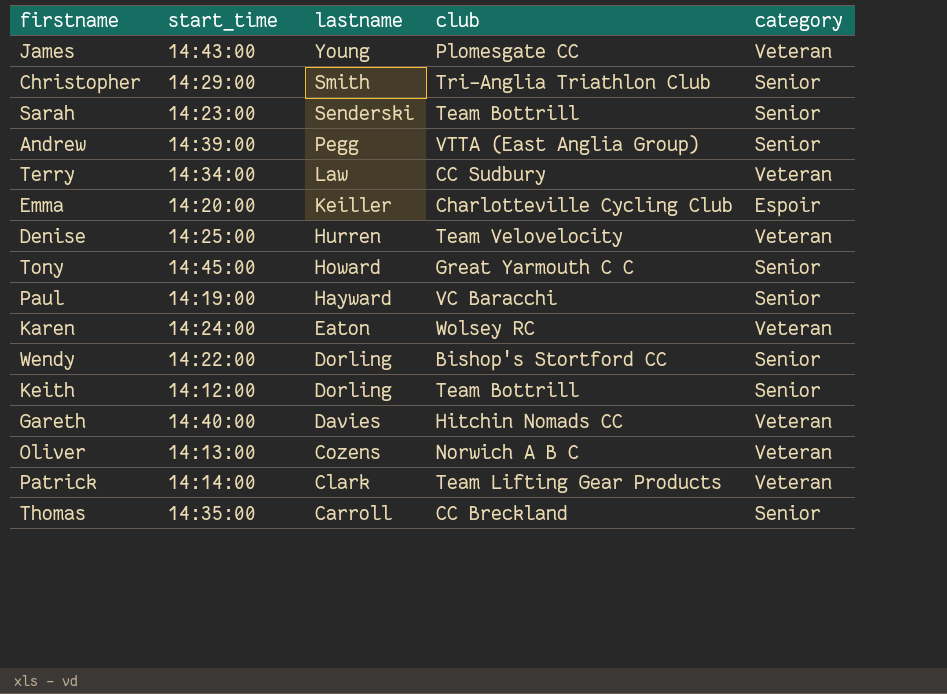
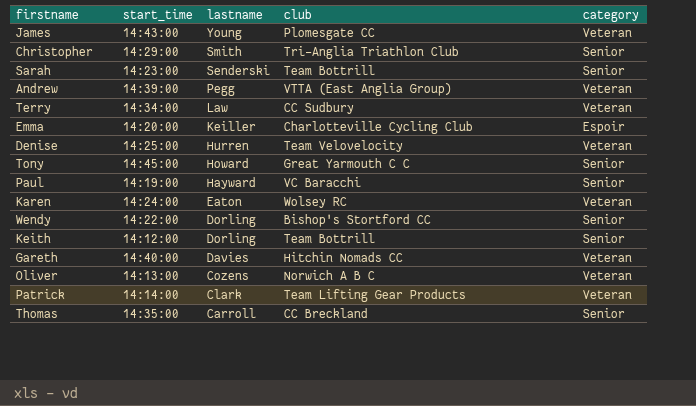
Andrew | category: Senior -> Veteran

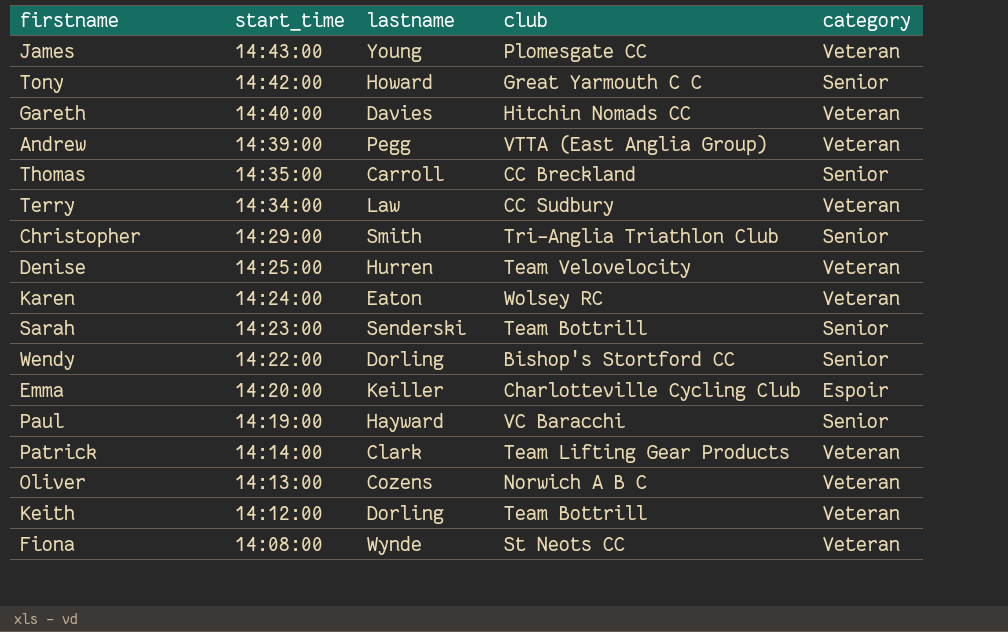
row order: lastname descending -> start_time descending
Tony | start_time: 14:45:00 -> 14:42:00
Keith | category: Senior -> Veteran
row Fiona: none -> 14:08:00 | Wynde | St Neots CC | Veteran

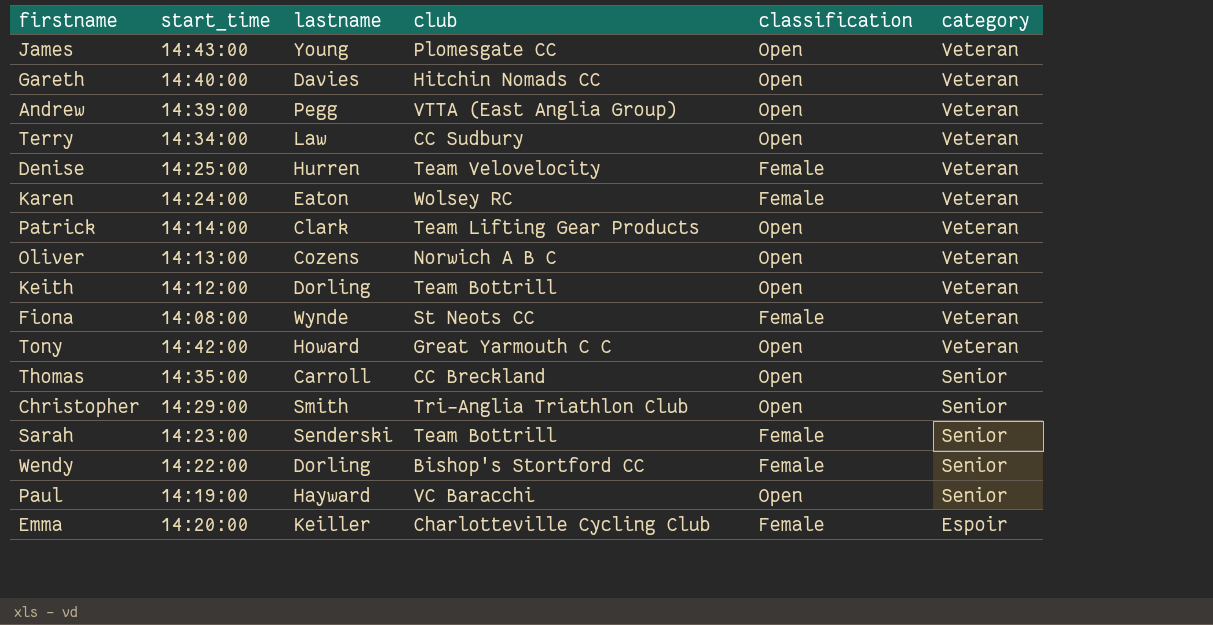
row order: start_time descending -> category descending
column classification | position: none -> 5
Tony | category: Senior -> Veteran

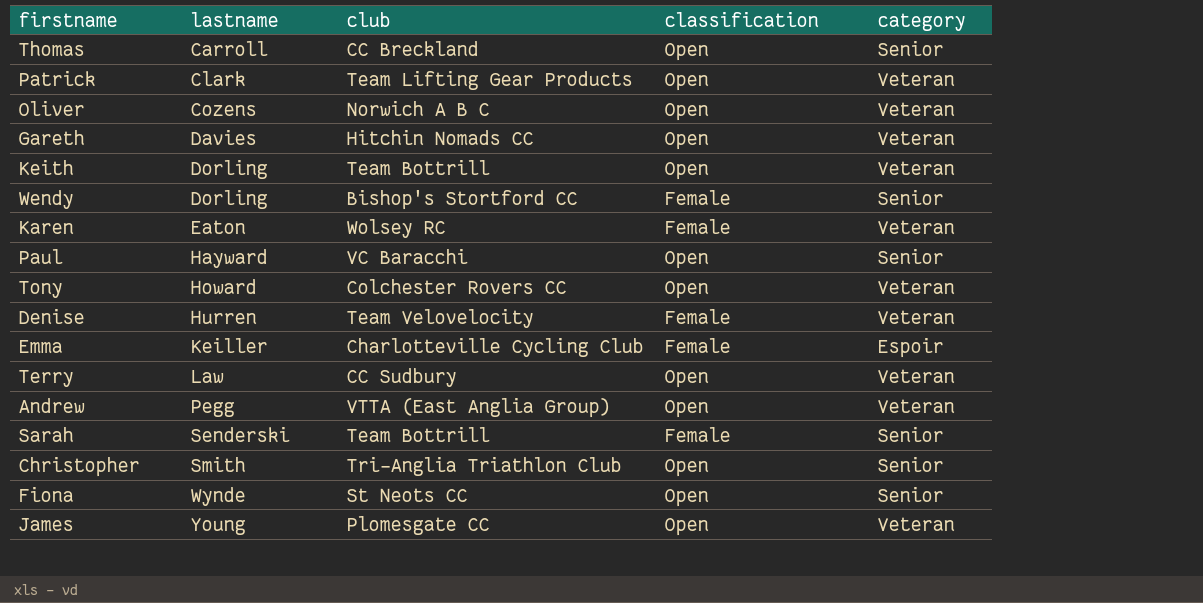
row order: category descending -> lastname ascending
column start_time | position: 2 -> none
Tony | club: Great Yarmouth C C -> Colchester Rovers CC
Fiona | classification: Female -> Open
Fiona | category: Veteran -> Senior

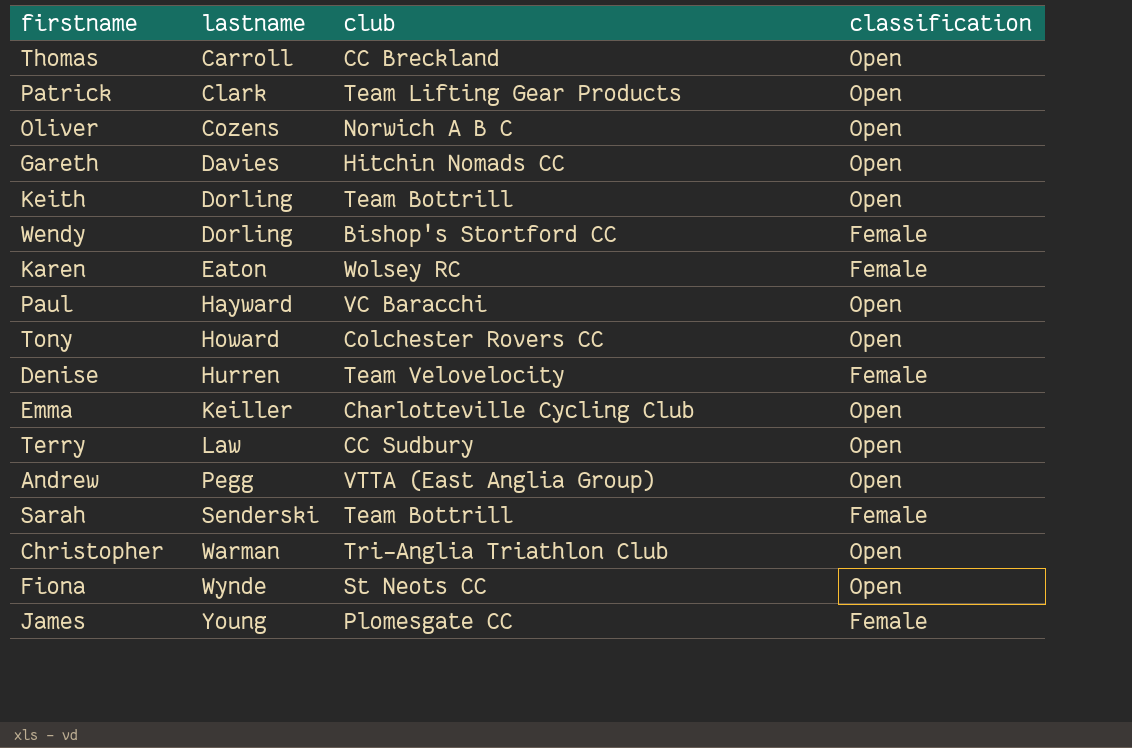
column category | position: 5 -> none
Emma | classification: Female -> Open
Christopher | lastname: Smith -> Warman
James | classification: Open -> Female

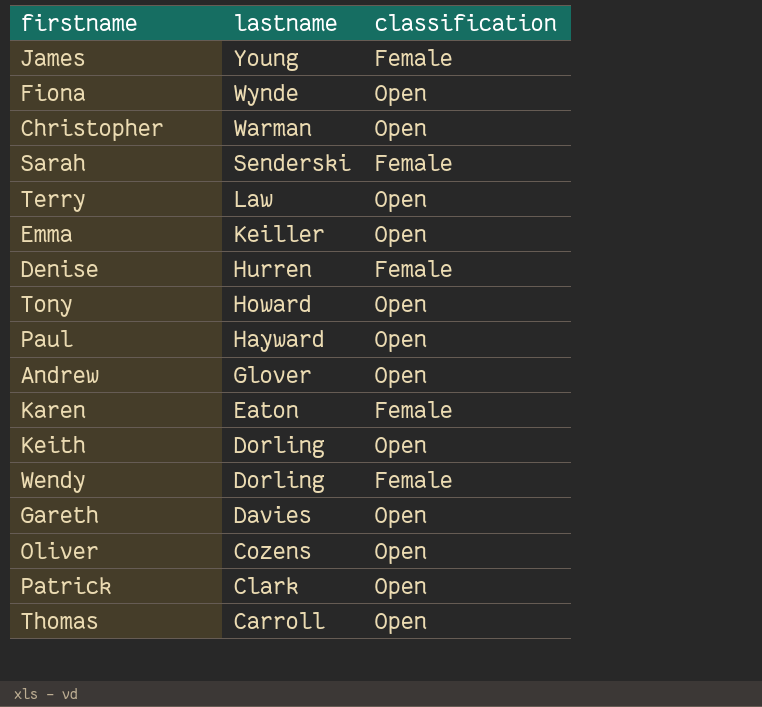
row order: lastname ascending -> lastname descending
column club | position: 3 -> none
Andrew | lastname: Pegg -> Glover

